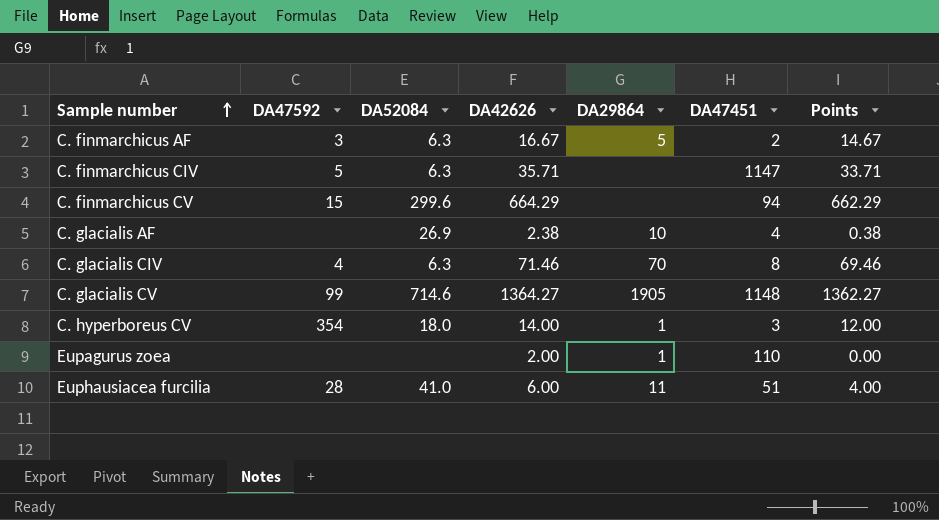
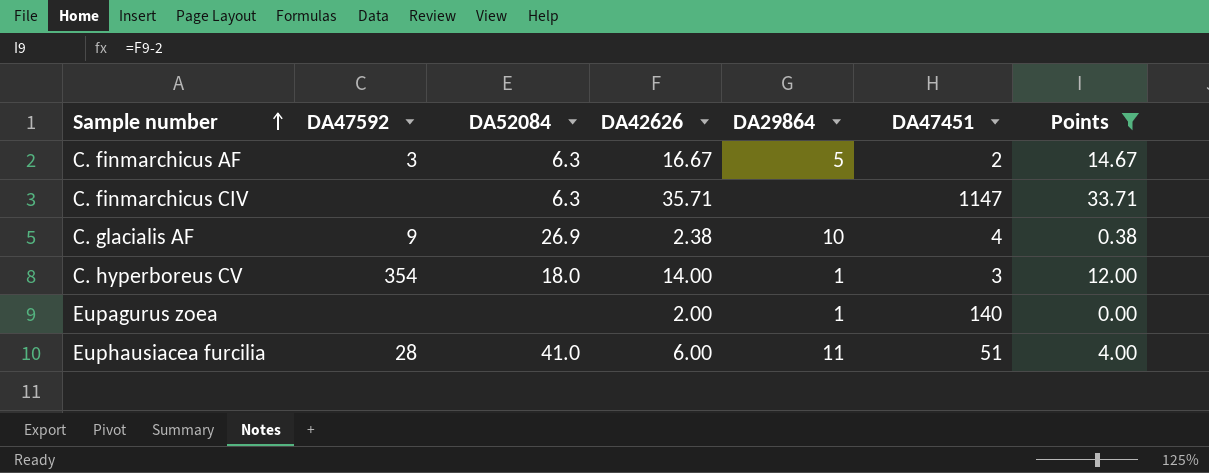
filter: none -> Points <= 33.71
C. finmarchicus CIV | DA47592: 5 -> none
C. glacialis AF | DA47592: none -> 9
Eupagurus zoea | DA47451: 110 -> 140

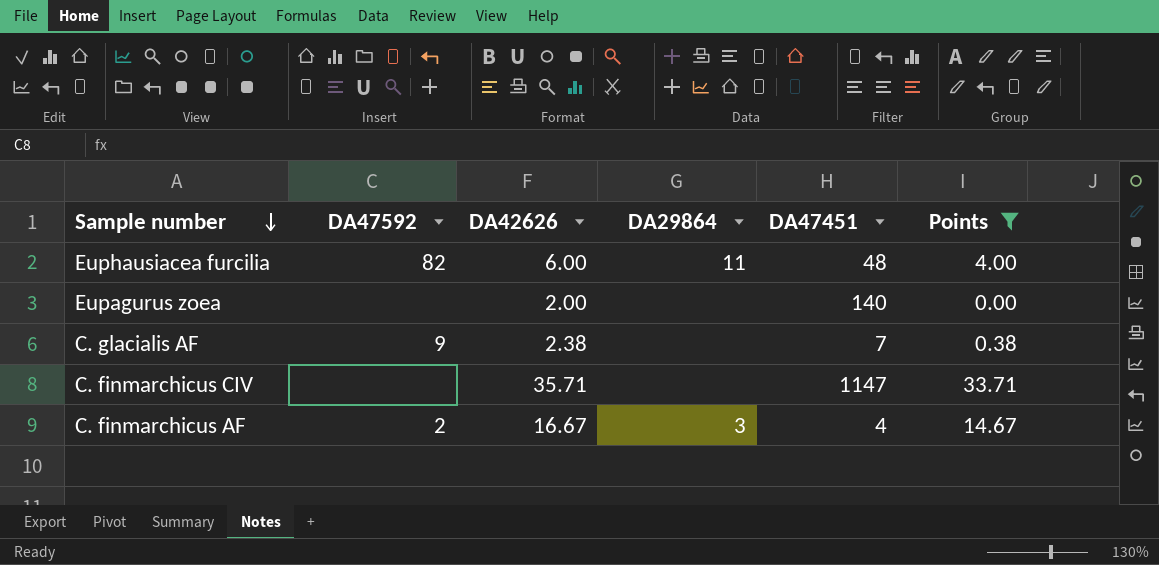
row order: Sample number ascending -> Sample number descending
column DA52084 | position: 3 -> none
row C. hyperboreus CV: 354 | 18.0 | 14.00 | 1 | 3 | 12.00 -> none
Euphausiacea furcilia | DA47592: 28 -> 82
Euphausiacea furcilia | DA47451: 51 -> 48
Eupagurus zoea | DA29864: 1 -> none
C. glacialis AF | DA29864: 10 -> none
C. glacialis AF | DA47451: 4 -> 7
C. finmarchicus AF | DA47592: 3 -> 2
C. finmarchicus AF | DA29864: 5 -> 3
C. finmarchicus AF | DA47451: 2 -> 4

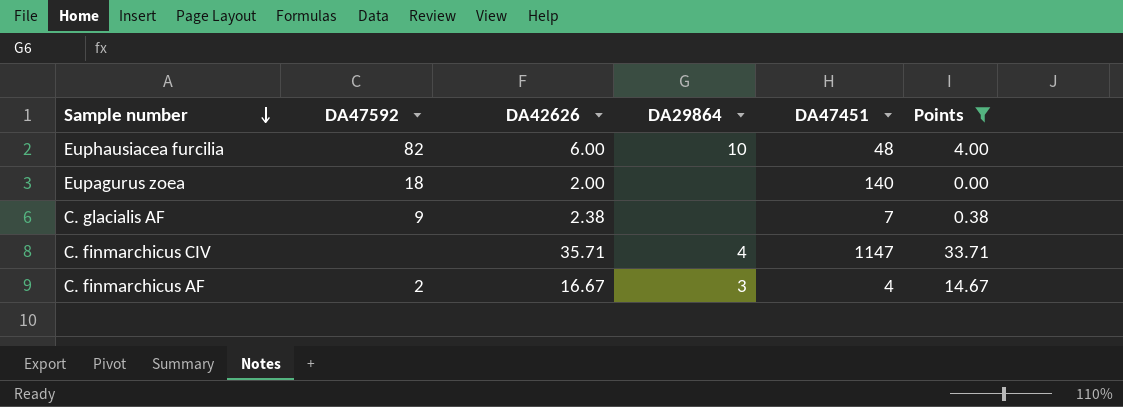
Euphausiacea furcilia | DA29864: 11 -> 10
Eupagurus zoea | DA47592: none -> 18
C. finmarchicus CIV | DA29864: none -> 4

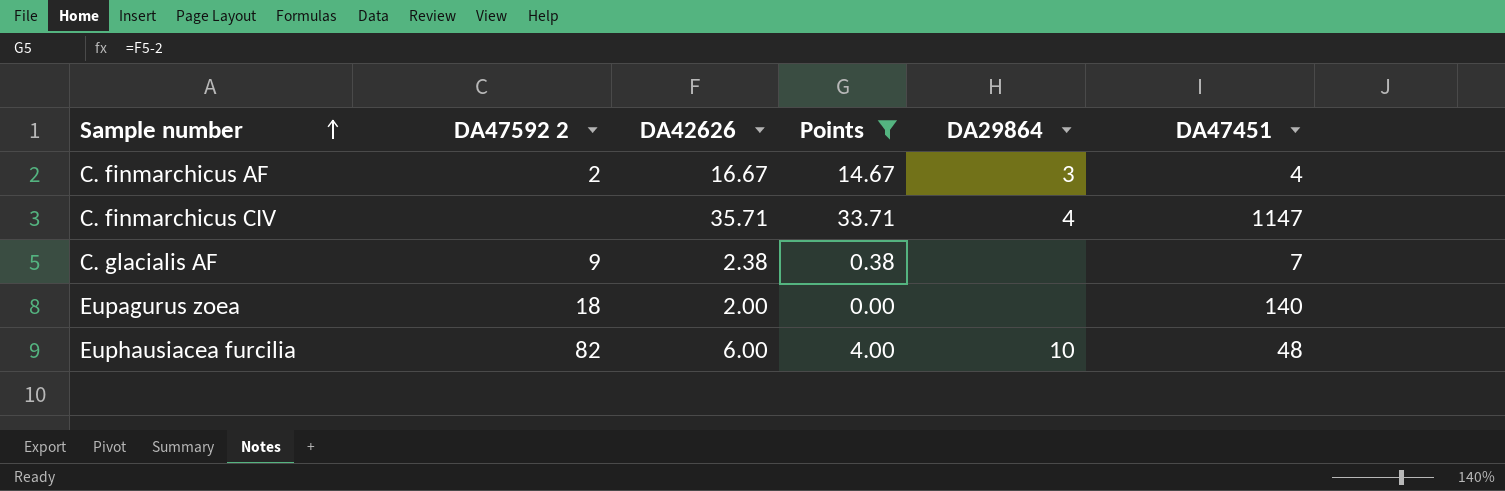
row order: Sample number descending -> Sample number ascending
column name: DA47592 -> DA47592 2
column Points | position: 6 -> 4

